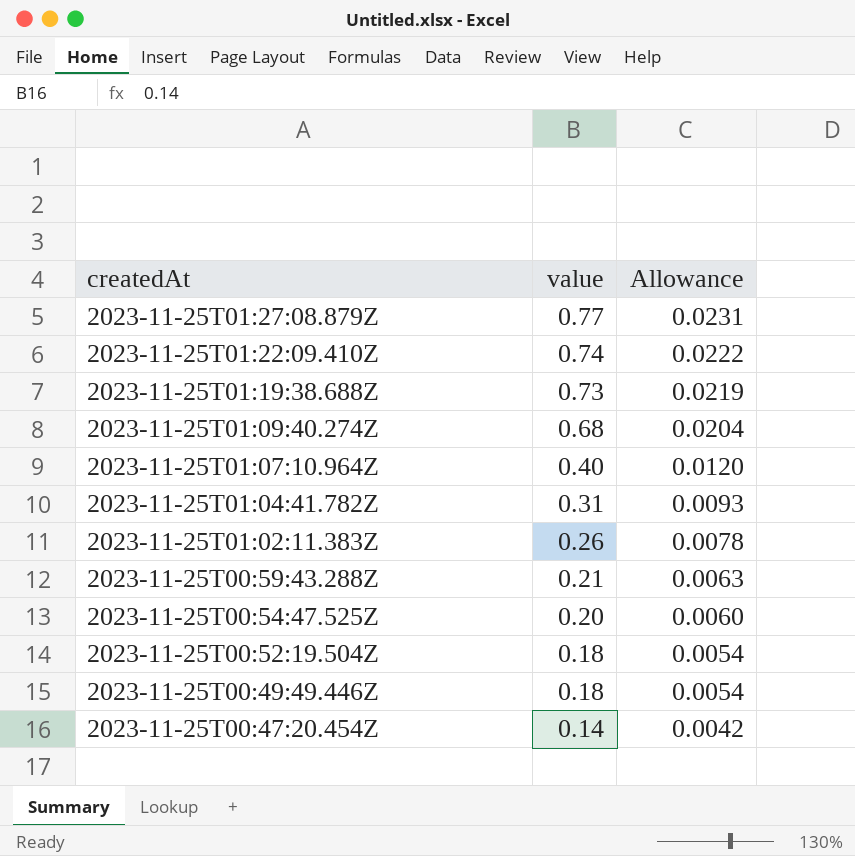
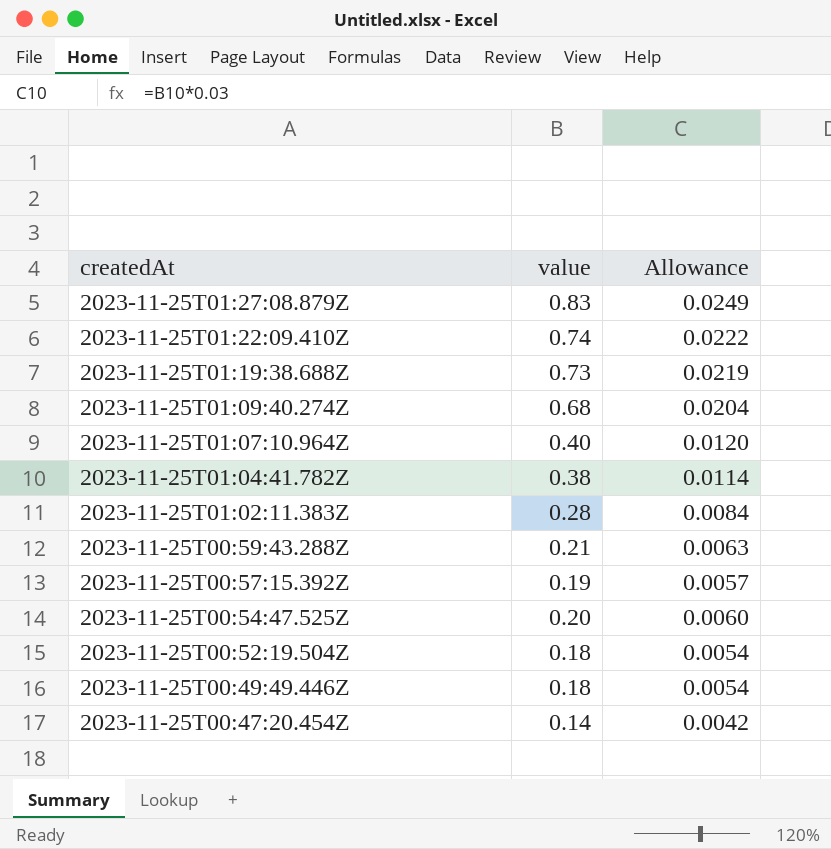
2023-11-25T01:27:08.879Z | value: 0.77 -> 0.83
2023-11-25T01:27:08.879Z | Allowance: 0.0231 -> 0.0249
2023-11-25T01:04:41.782Z | value: 0.31 -> 0.38
2023-11-25T01:04:41.782Z | Allowance: 0.0093 -> 0.0114
2023-11-25T01:02:11.383Z | value: 0.26 -> 0.28
2023-11-25T01:02:11.383Z | Allowance: 0.0078 -> 0.0084
row 2023-11-25T00:57:15.392Z: none -> 0.19 | 0.0057

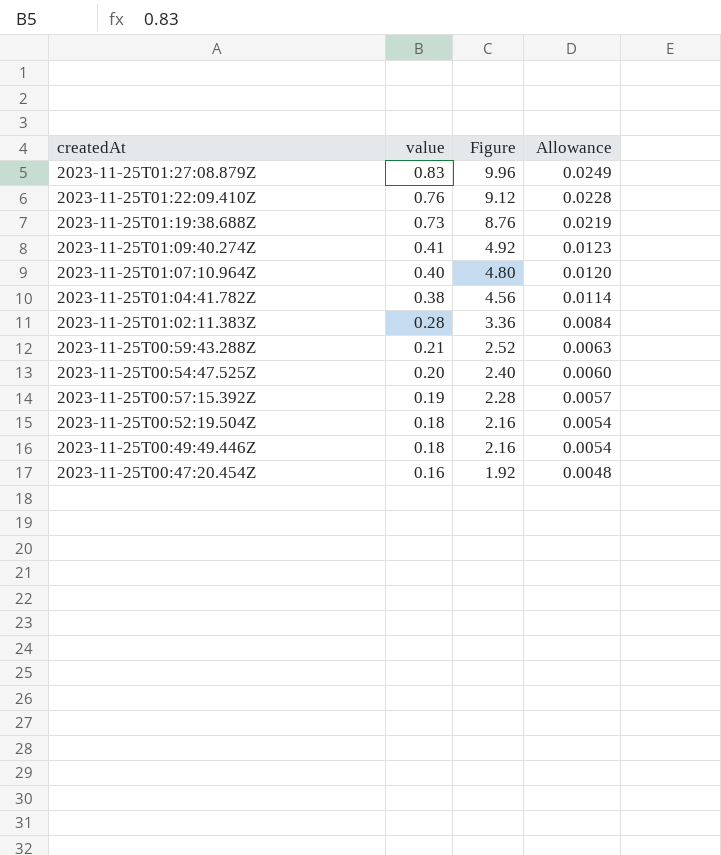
row order: createdAt descending -> value descending
column Figure | formula: none -> [value] * 12
2023-11-25T01:22:09.410Z | value: 0.74 -> 0.76
2023-11-25T01:22:09.410Z | Allowance: 0.0222 -> 0.0228
2023-11-25T01:09:40.274Z | value: 0.68 -> 0.41
2023-11-25T01:09:40.274Z | Allowance: 0.0204 -> 0.0123
2023-11-25T00:47:20.454Z | value: 0.14 -> 0.16
2023-11-25T00:47:20.454Z | Allowance: 0.0042 -> 0.0048

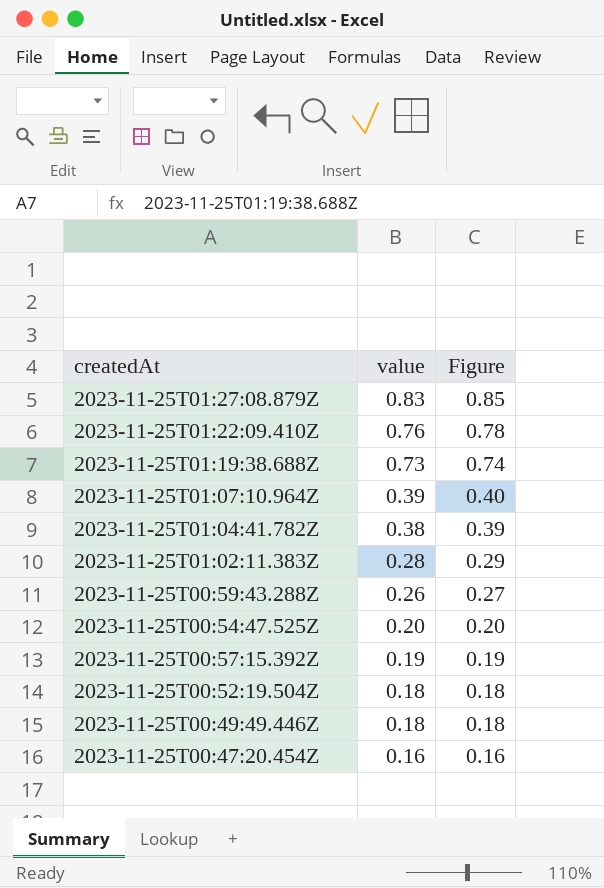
column Allowance | formula: [value] * 0.03 -> none
column Figure | formula: [value] * 12 -> [value] * 1.02
row 2023-11-25T01:09:40.274Z: 0.41 | 4.92 | 0.0123 -> none
2023-11-25T01:07:10.964Z | value: 0.40 -> 0.39
2023-11-25T00:59:43.288Z | value: 0.21 -> 0.26

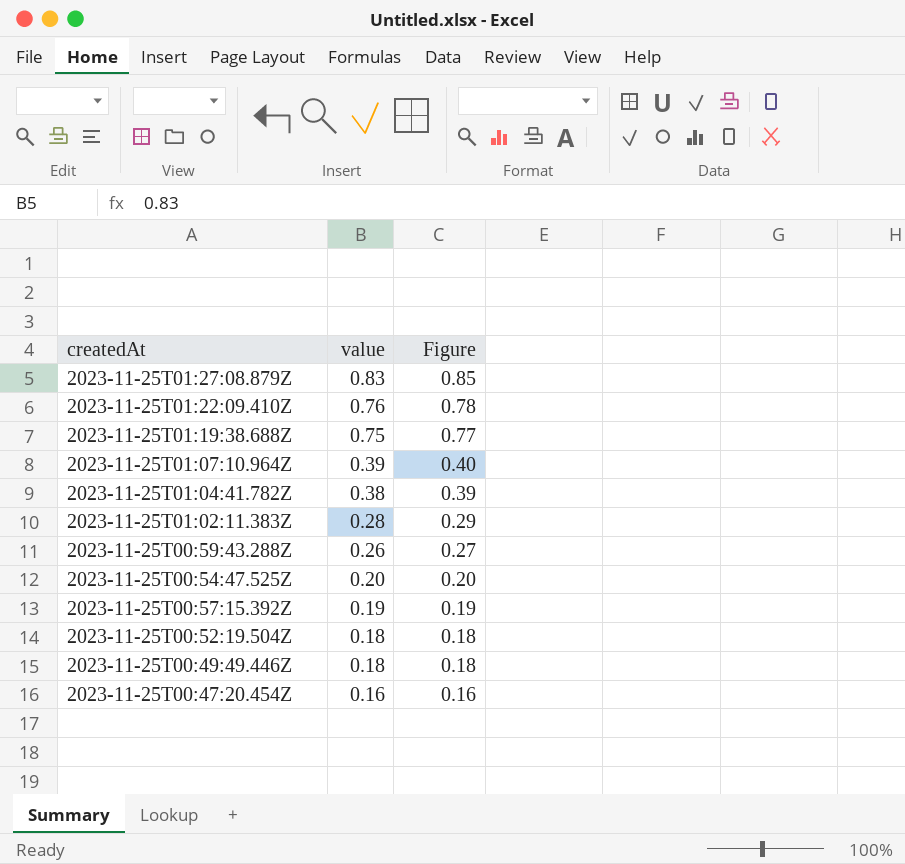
2023-11-25T01:19:38.688Z | value: 0.73 -> 0.75
2023-11-25T01:19:38.688Z | Figure: 0.74 -> 0.77

